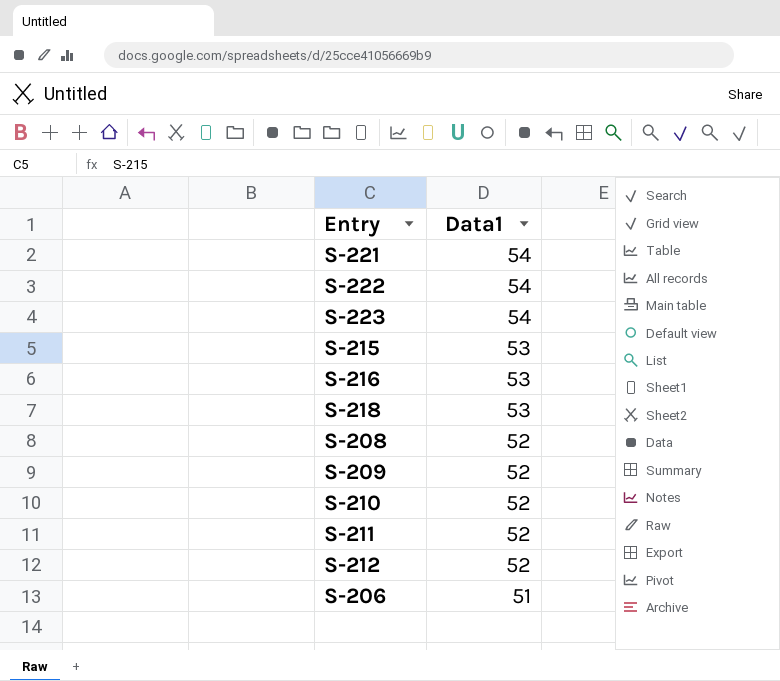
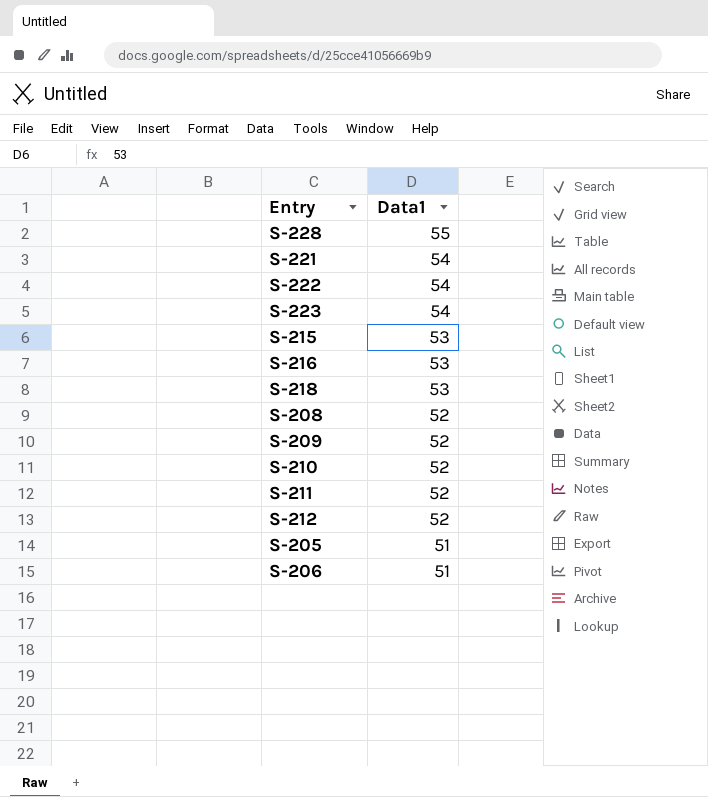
row S-228: none -> 55
row S-205: none -> 51

